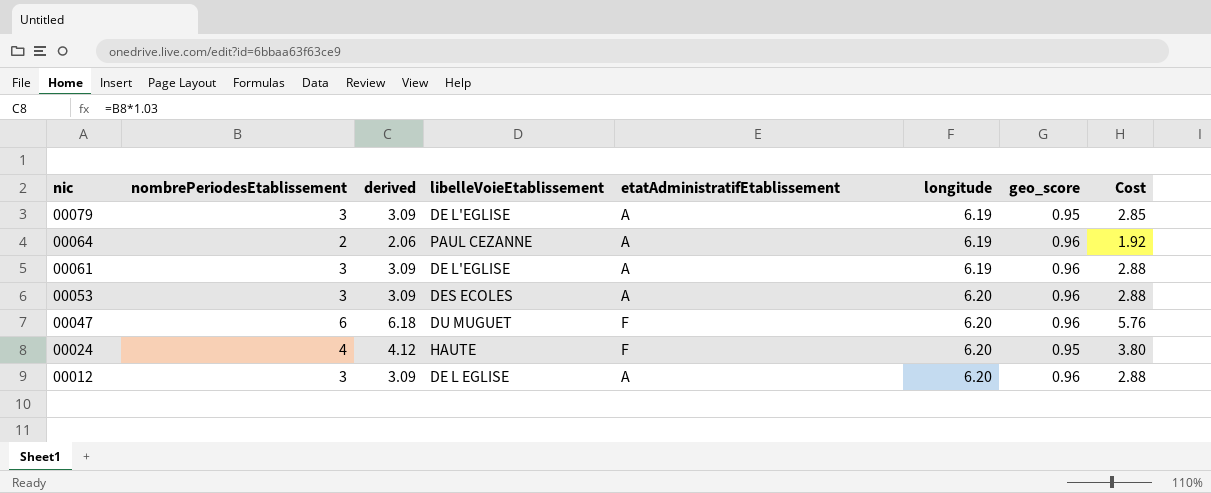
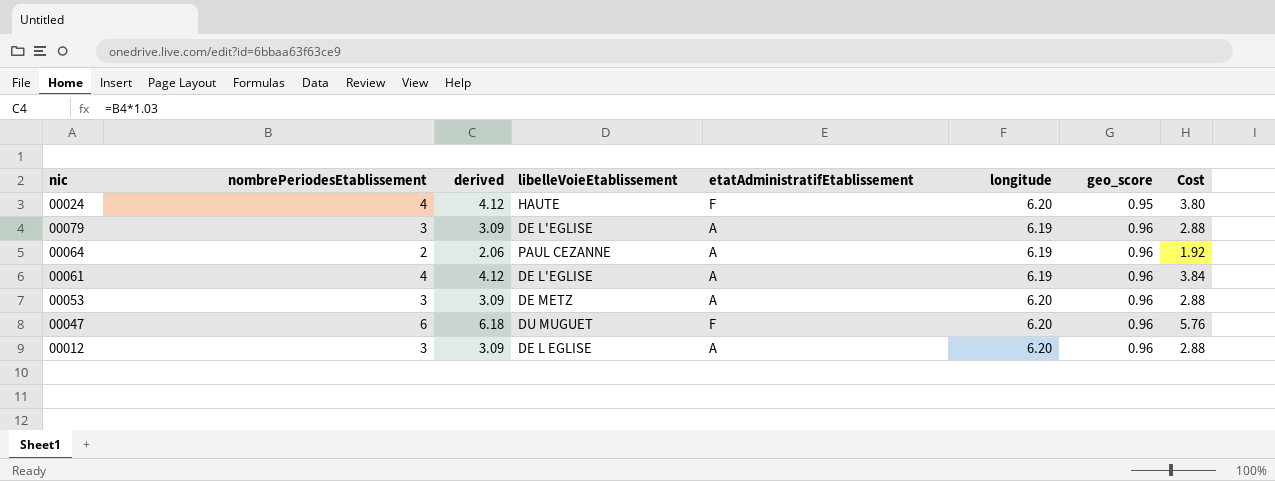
row order: nic descending -> geo_score ascending
00079 | geo_score: 0.95 -> 0.96
00079 | Cost: 2.85 -> 2.88
00061 | nombrePeriodesEtablissement: 3 -> 4
00061 | derived: 3.09 -> 4.12
00061 | Cost: 2.88 -> 3.84
00053 | libelleVoieEtablissement: DES ECOLES -> DE METZ

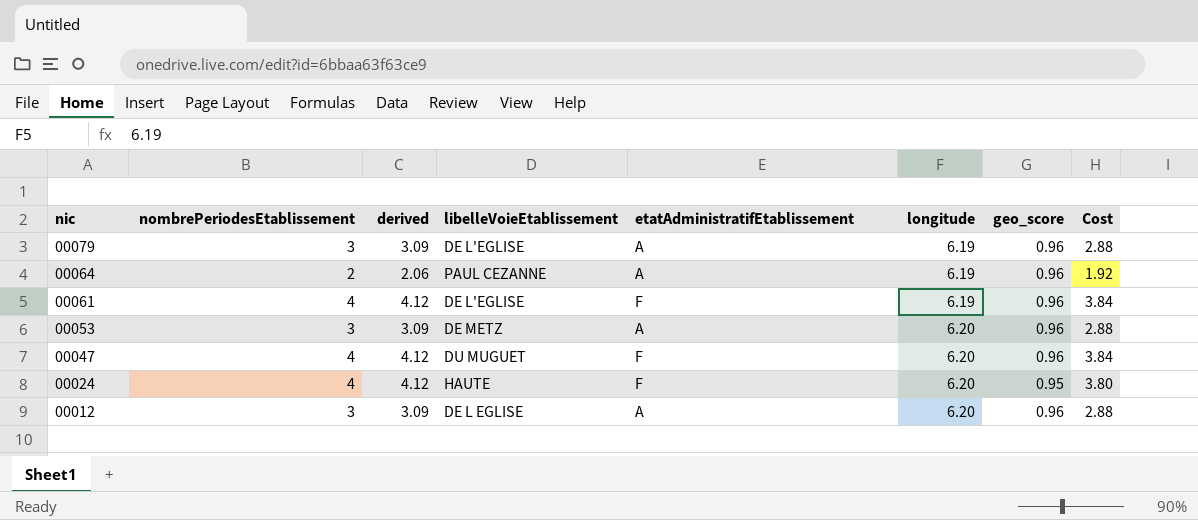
row order: geo_score ascending -> nic descending
00061 | etatAdministratifEtablissement: A -> F
00047 | nombrePeriodesEtablissement: 6 -> 4
00047 | derived: 6.18 -> 4.12
00047 | Cost: 5.76 -> 3.84

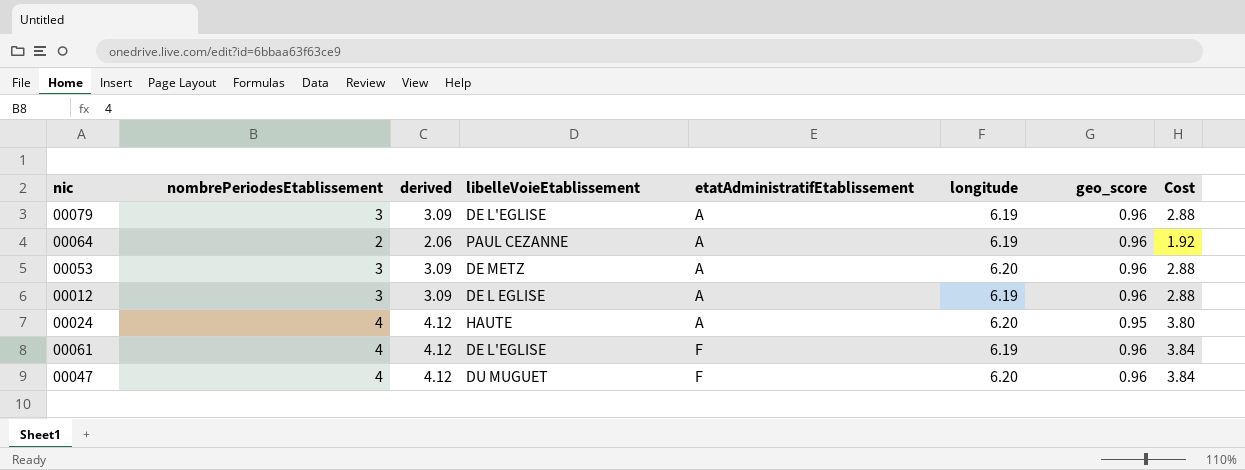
row order: nic descending -> etatAdministratifEtablissement ascending
00012 | longitude: 6.20 -> 6.19
00024 | etatAdministratifEtablissement: F -> A

